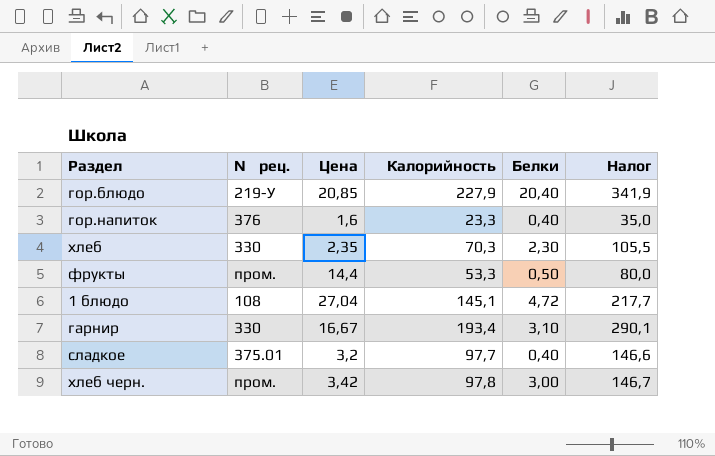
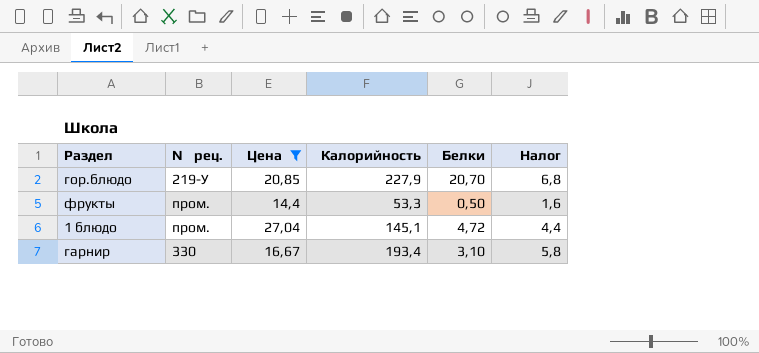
filter: none -> Цена >= 14,4
column Налог | formula: [Калорийность] * 1,5 -> [Калорийность] * 0,03
гор.блюдо | Белки: 20,40 -> 20,70
1 блюдо | № рец.: 108 -> пром.

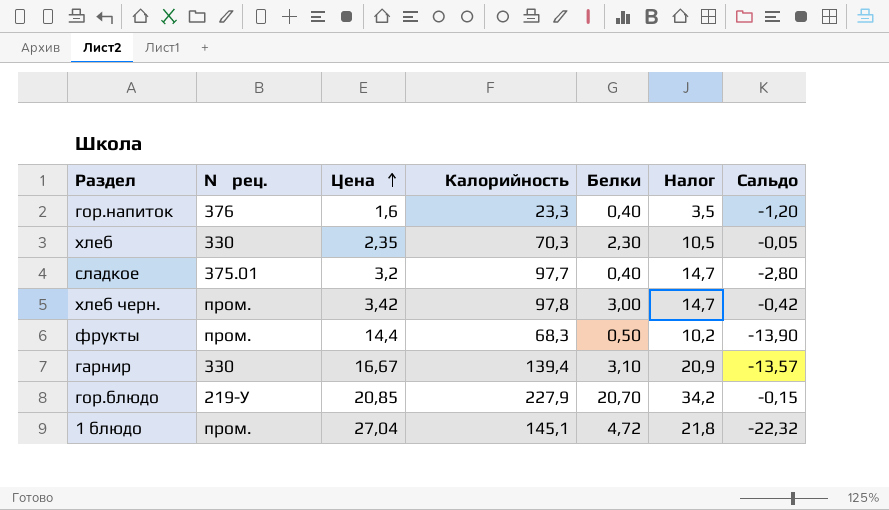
filter: Цена >= 14,4 -> none
row order: none -> Цена ascending
column Налог | formula: [Калорийность] * 0,03 -> [Калорийность] * 0,15
column Сальдо | formula: none -> [Белки] - [Цена]
фрукты | Калорийность: 53,3 -> 68,3
гарнир | Калорийность: 193,4 -> 139,4

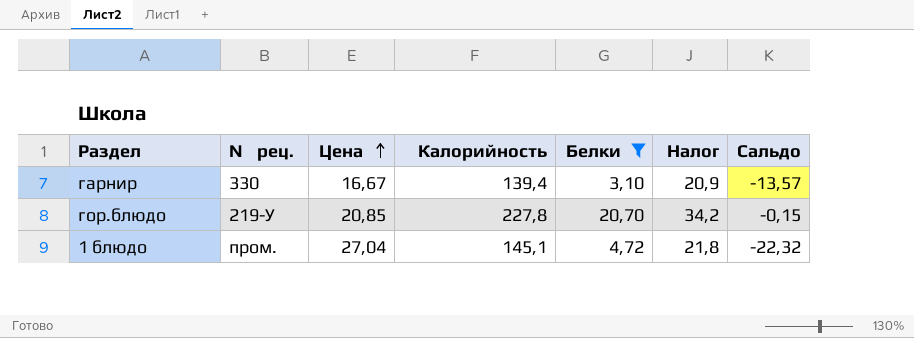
filter: none -> Белки >= 3,10
гор.блюдо | Калорийность: 227,9 -> 227,8

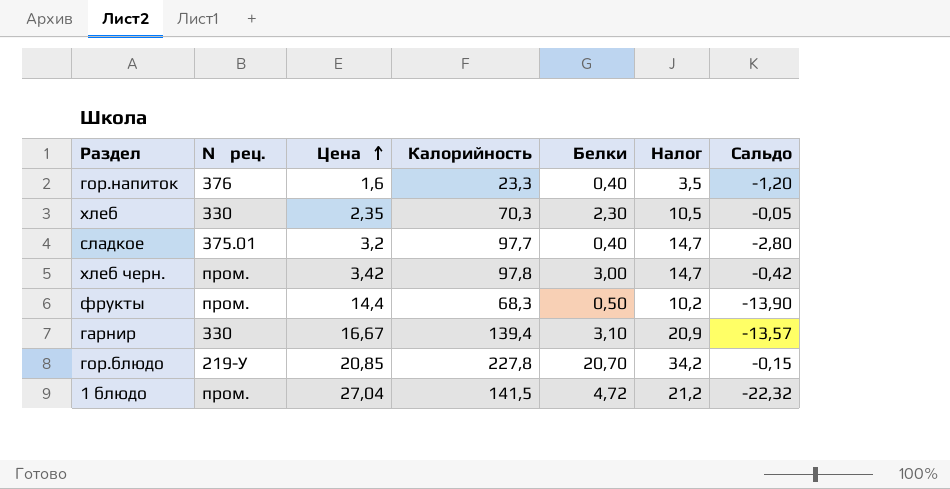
filter: Белки >= 3,10 -> none
1 блюдо | Калорийность: 145,1 -> 141,5
1 блюдо | Налог: 21,8 -> 21,2

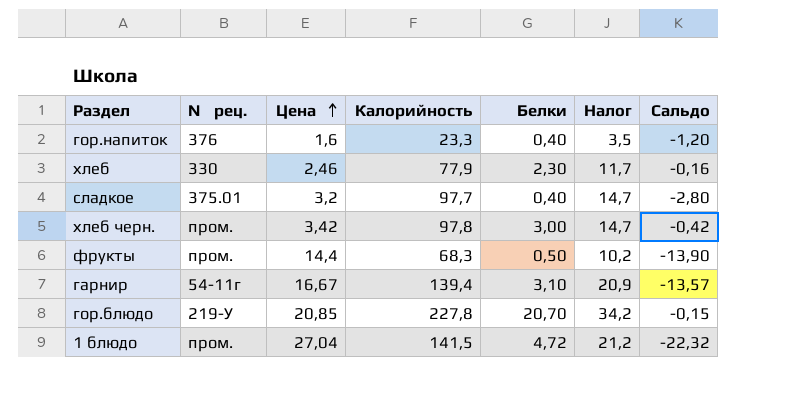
хлеб | Цена: 2,35 -> 2,46
хлеб | Калорийность: 70,3 -> 77,9
хлеб | Налог: 10,5 -> 11,7
хлеб | Сальдо: -0,05 -> -0,16
гарнир | № рец.: 330 -> 54-11г

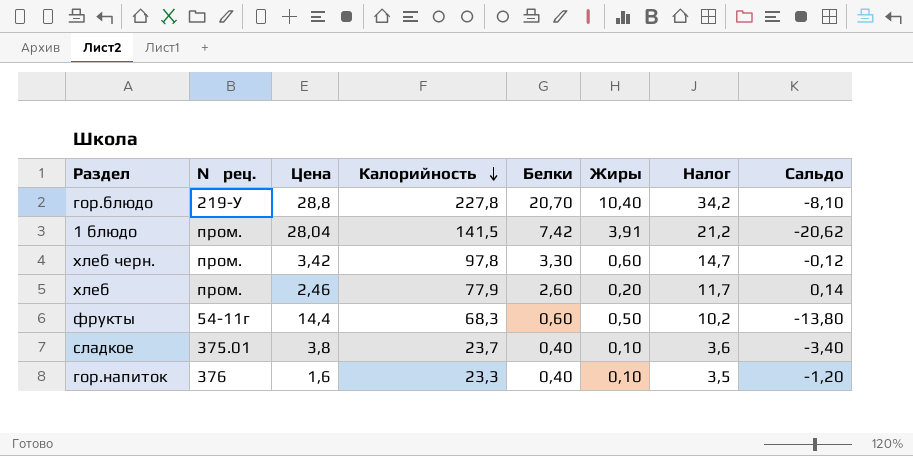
row order: Цена ascending -> Калорийность descending
column Жиры | position: none -> 6
row гарнир: 54-11г | 16,67 | 139,4 | 3,10 | 20,9 | -13,57 -> none
гор.блюдо | Цена: 20,85 -> 28,8
гор.блюдо | Сальдо: -0,15 -> -8,10
1 блюдо | Цена: 27,04 -> 28,04
1 блюдо | Белки: 4,72 -> 7,42
1 блюдо | Сальдо: -22,32 -> -20,62
хлеб черн. | Белки: 3,00 -> 3,30
хлеб черн. | Сальдо: -0,42 -> -0,12
хлеб | № рец.: 330 -> пром.
хлеб | Белки: 2,30 -> 2,60
хлеб | Сальдо: -0,16 -> 0,14
фрукты | № рец.: пром. -> 54-11г
фрукты | Белки: 0,50 -> 0,60
фрукты | Сальдо: -13,90 -> -13,80
сладкое | Цена: 3,2 -> 3,8
сладкое | Калорийность: 97,7 -> 23,7
сладкое | Налог: 14,7 -> 3,6
сладкое | Сальдо: -2,80 -> -3,40

